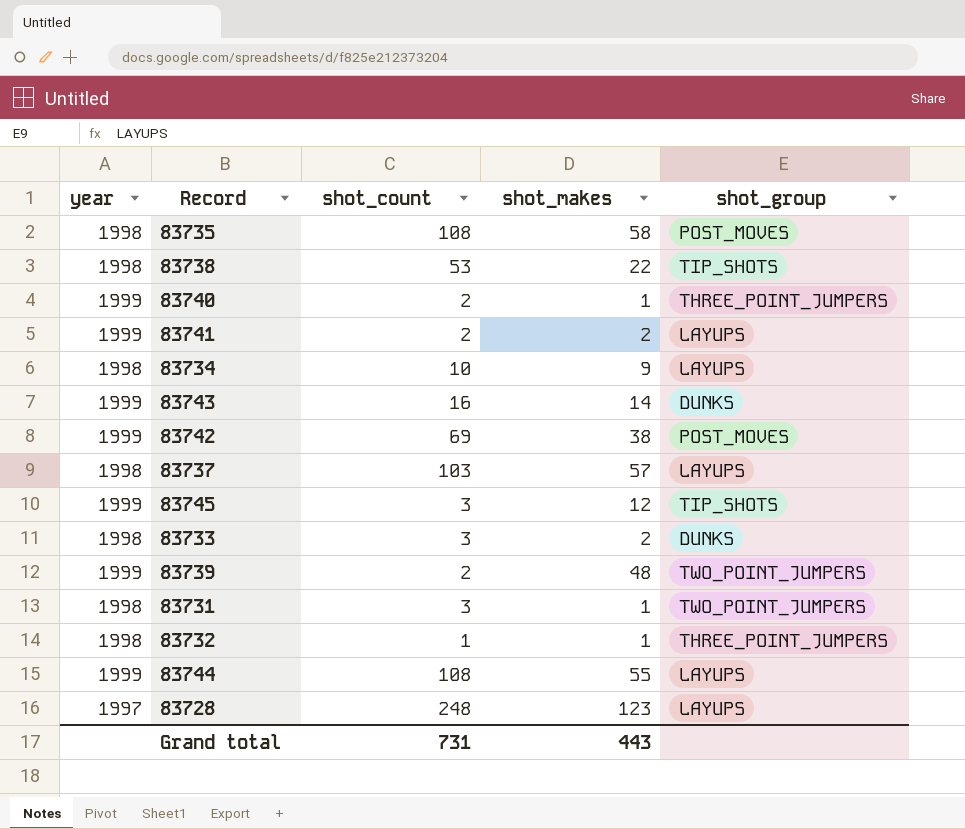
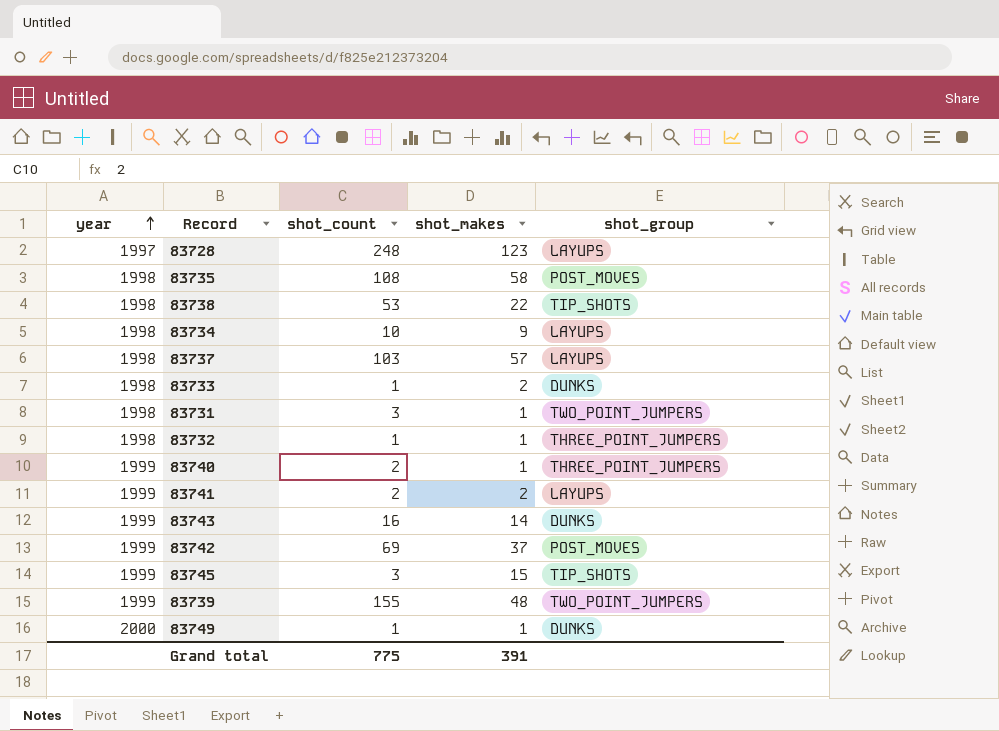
row order: none -> year ascending
row 83744: 1999 | 108 | 55 | LAYUPS -> none
83733 | shot_count: 3 -> 1
83742 | shot_makes: 38 -> 37
83745 | shot_makes: 12 -> 15
83739 | shot_count: 2 -> 155
row 83749: none -> 2000 | 1 | 1 | DUNKS
Grand total | shot_count: 731 -> 775
Grand total | shot_makes: 443 -> 391

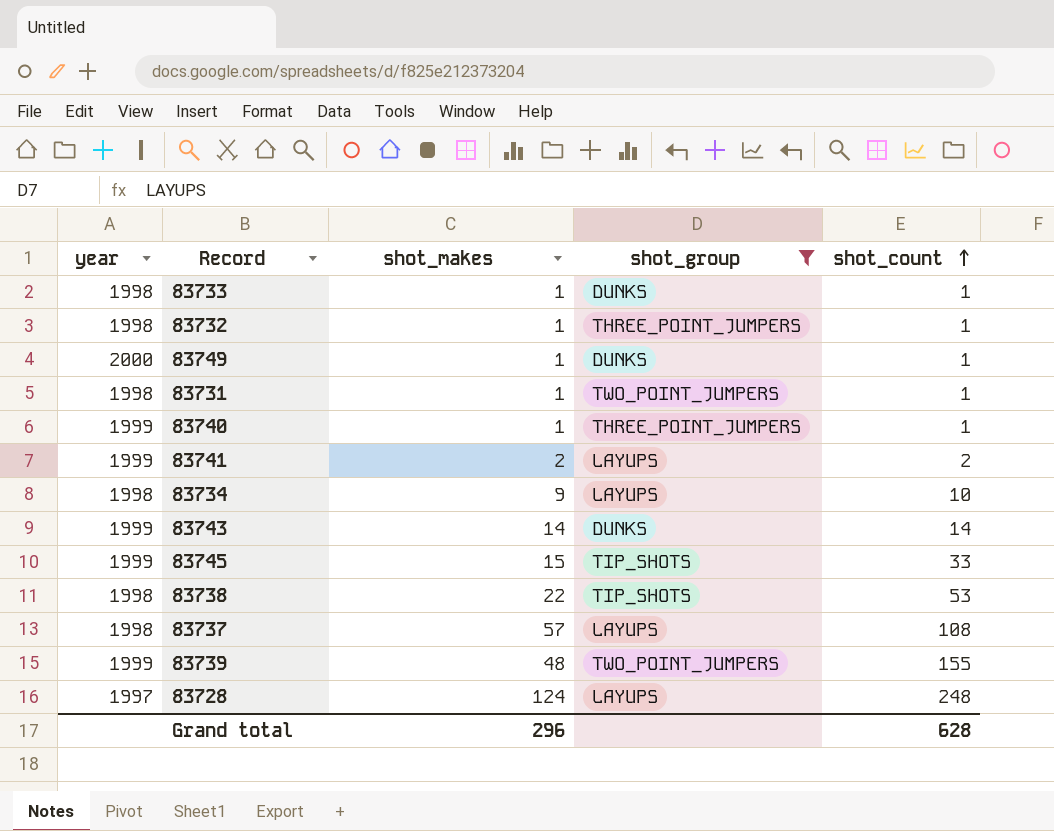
filter: none -> shot_group != POST_MOVES
row order: year ascending -> shot_count ascending
column shot_count | position: 3 -> 5
83733 | shot_makes: 2 -> 1
83731 | shot_count: 3 -> 1
83740 | shot_count: 2 -> 1
83743 | shot_count: 16 -> 14
83745 | shot_count: 3 -> 33
83737 | shot_count: 103 -> 108
83728 | shot_makes: 123 -> 124
Grand total | shot_makes: 391 -> 296
Grand total | shot_count: 775 -> 628

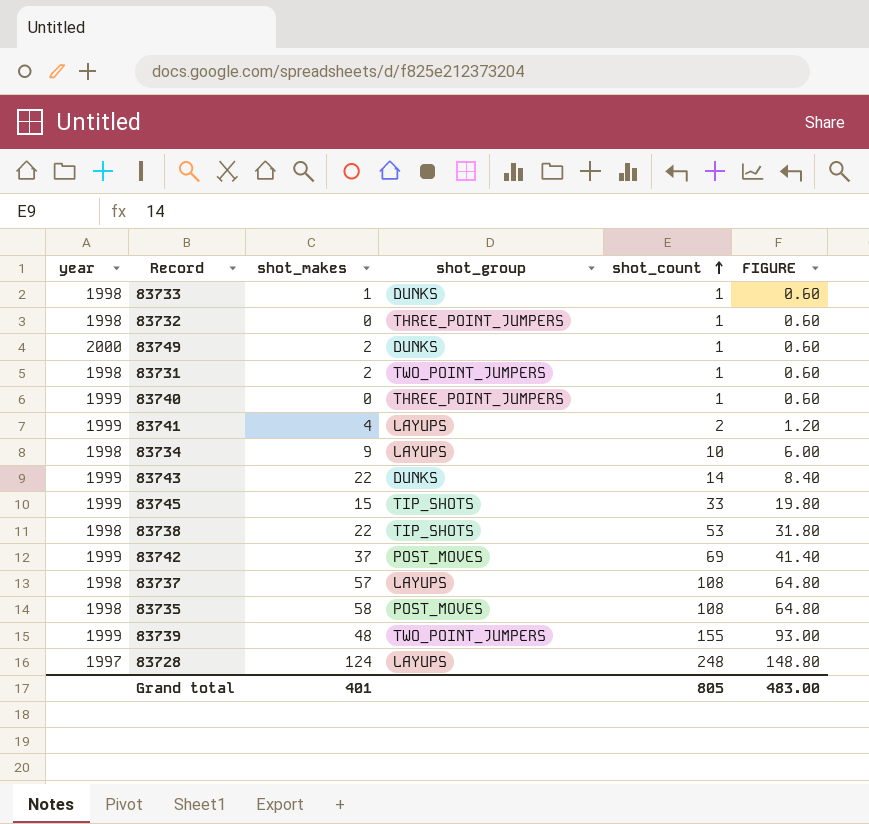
filter: shot_group != POST_MOVES -> none
column FIGURE | formula: none -> [shot_count] * 0.6
83732 | shot_makes: 1 -> 0
83749 | shot_makes: 1 -> 2
83731 | shot_makes: 1 -> 2
83740 | shot_makes: 1 -> 0
83741 | shot_makes: 2 -> 4
83743 | shot_makes: 14 -> 22
Grand total | shot_makes: 296 -> 401
Grand total | shot_count: 628 -> 805

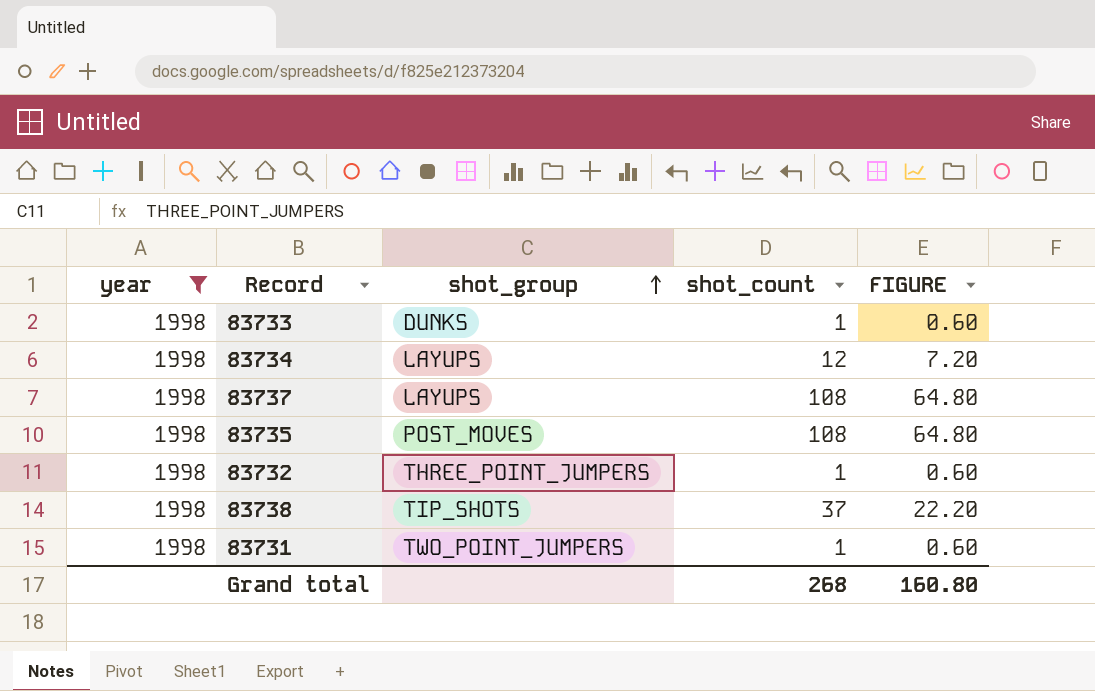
filter: none -> year = 1998
row order: shot_count ascending -> shot_group ascending
column shot_makes | position: 3 -> none
83734 | shot_count: 10 -> 12
83734 | FIGURE: 6.00 -> 7.20
83738 | shot_count: 53 -> 37
83738 | FIGURE: 31.80 -> 22.20
Grand total | shot_count: 805 -> 268
Grand total | FIGURE: 483.00 -> 160.80

